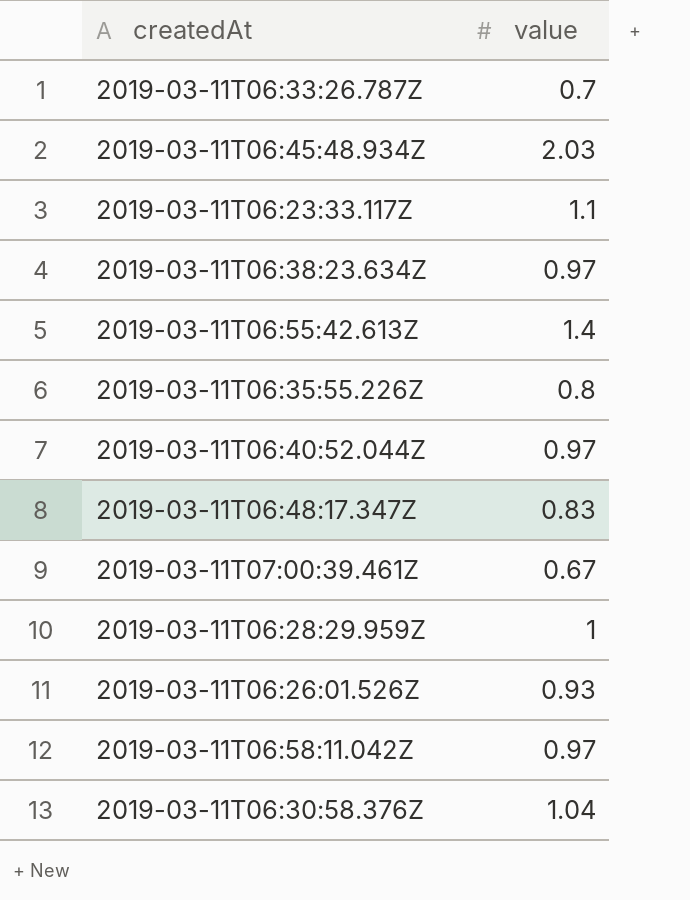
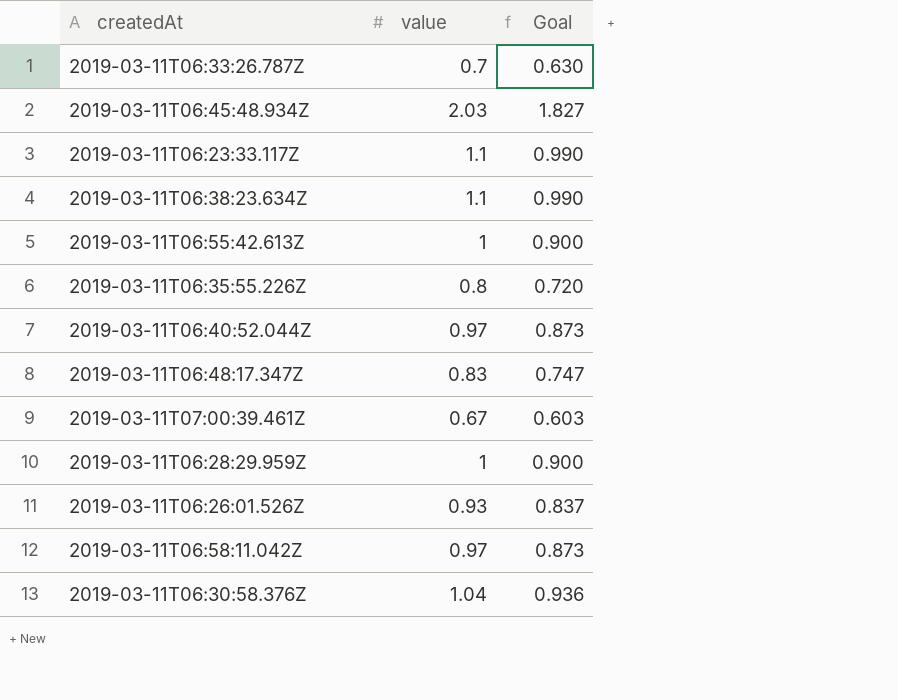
column Goal | formula: none -> [value] * 0.9
2019-03-11T06:38:23.634Z | value: 0.97 -> 1.1
2019-03-11T06:55:42.613Z | value: 1.4 -> 1

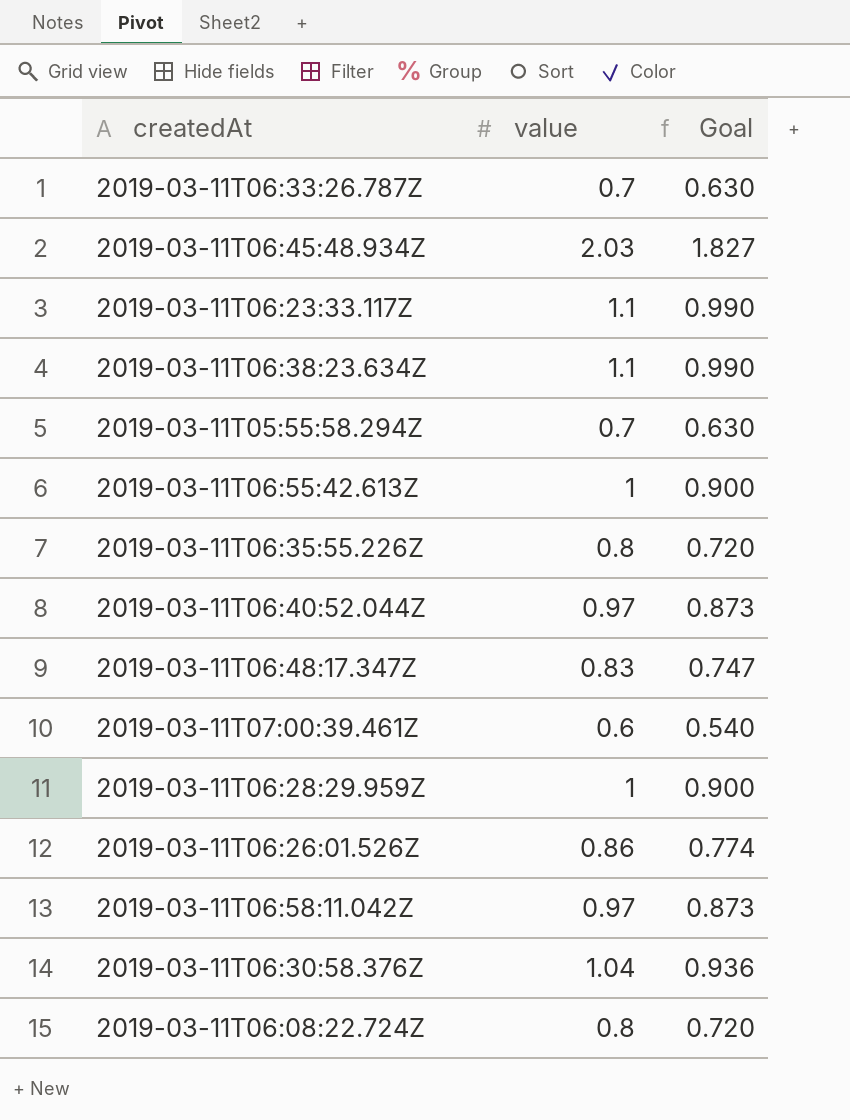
row 2019-03-11T05:55:58.294Z: none -> 0.7 | 0.630
2019-03-11T07:00:39.461Z | value: 0.67 -> 0.6
2019-03-11T07:00:39.461Z | Goal: 0.603 -> 0.540
2019-03-11T06:26:01.526Z | value: 0.93 -> 0.86
2019-03-11T06:26:01.526Z | Goal: 0.837 -> 0.774
row 2019-03-11T06:08:22.724Z: none -> 0.8 | 0.720

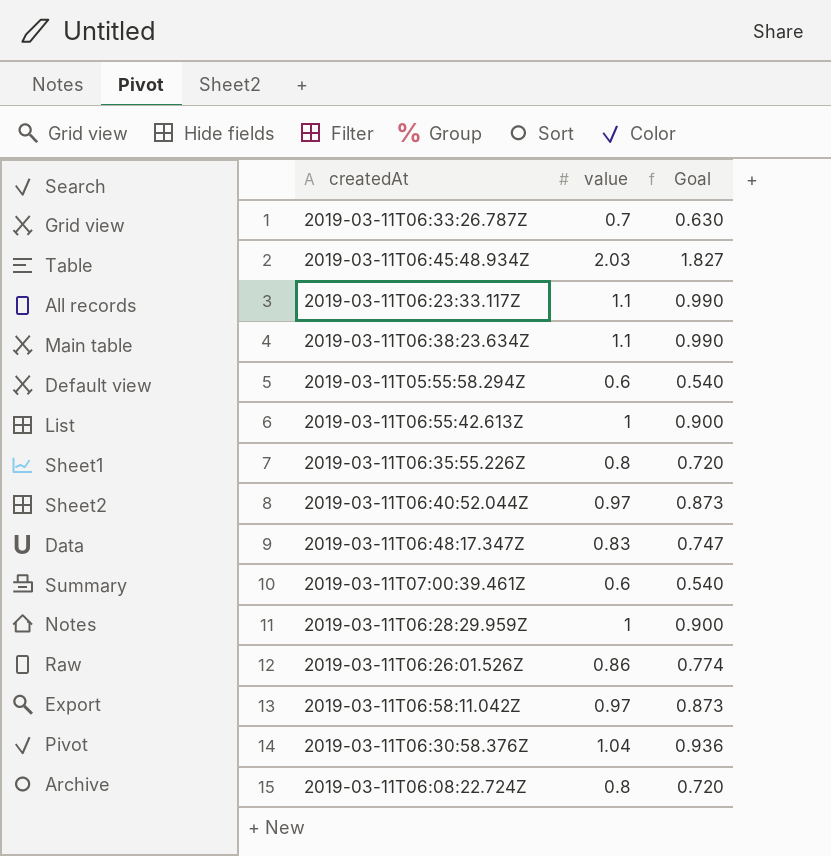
2019-03-11T05:55:58.294Z | value: 0.7 -> 0.6
2019-03-11T05:55:58.294Z | Goal: 0.630 -> 0.540

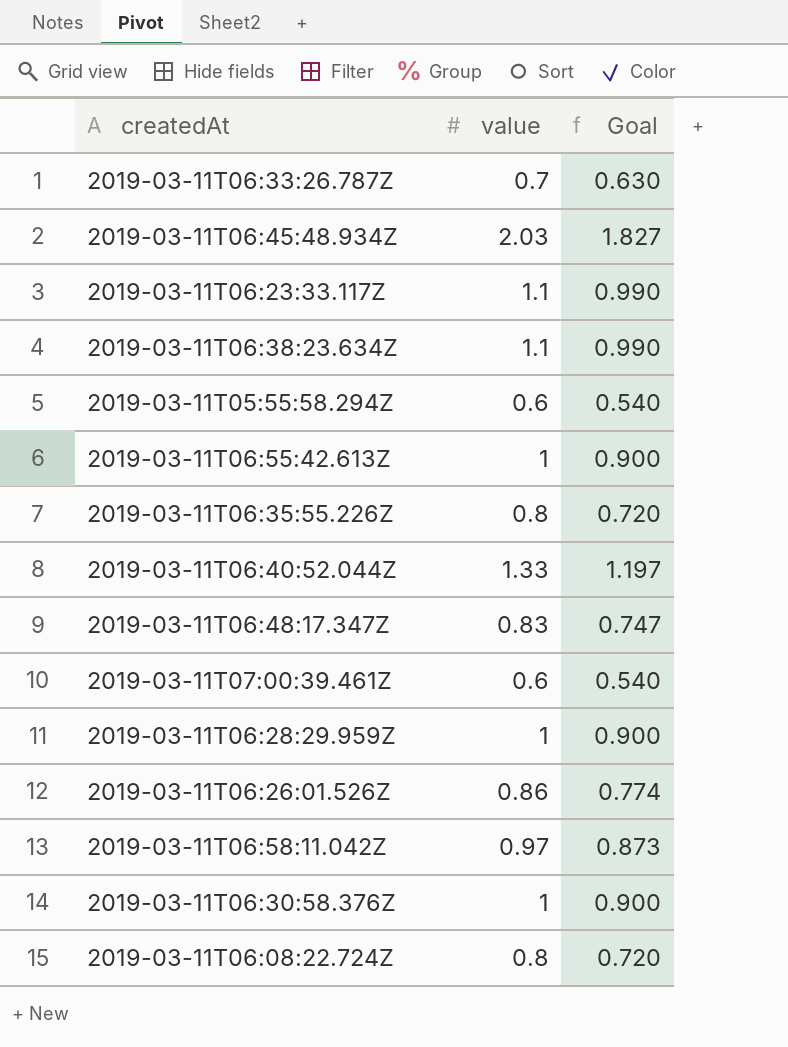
2019-03-11T06:40:52.044Z | value: 0.97 -> 1.33
2019-03-11T06:40:52.044Z | Goal: 0.873 -> 1.197
2019-03-11T06:30:58.376Z | value: 1.04 -> 1
2019-03-11T06:30:58.376Z | Goal: 0.936 -> 0.900

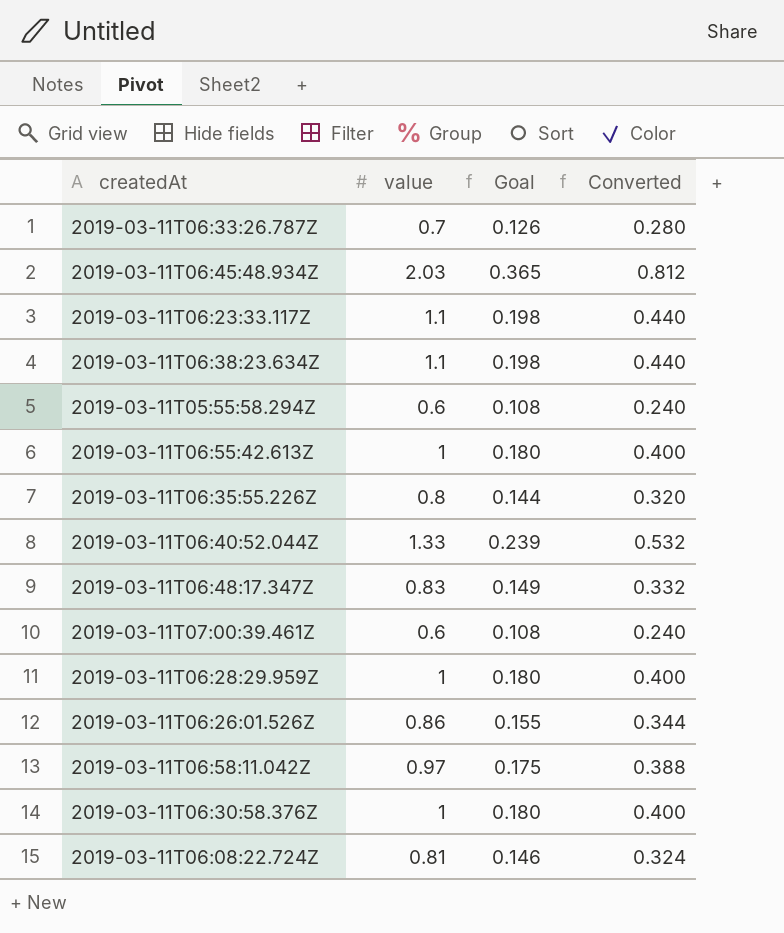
column Goal | formula: [value] * 0.9 -> [value] * 0.18
column Converted | formula: none -> [value] * 0.4
2019-03-11T06:08:22.724Z | value: 0.8 -> 0.81

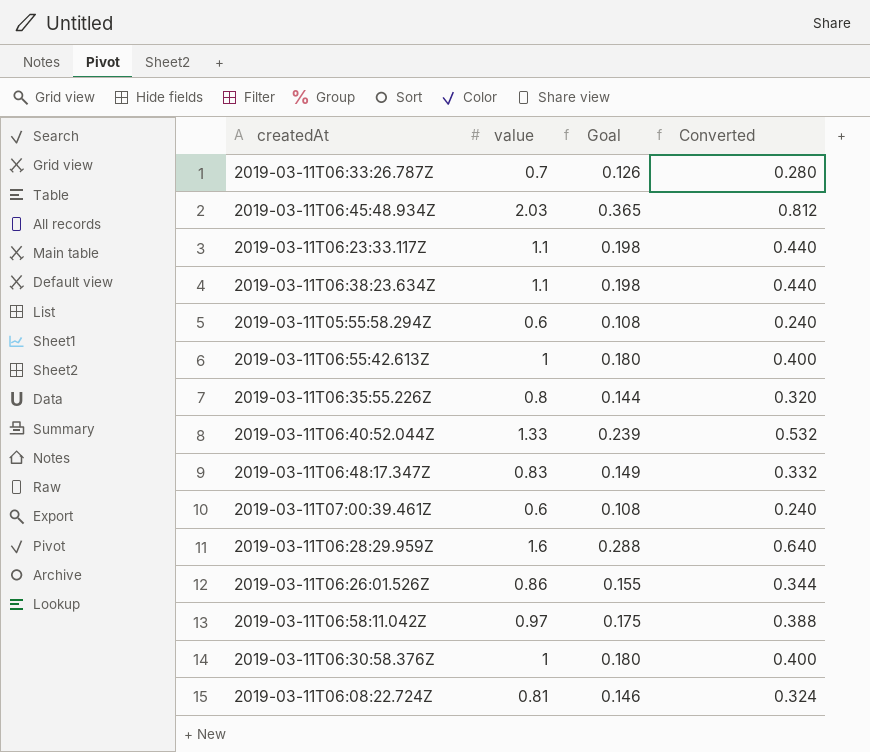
2019-03-11T06:28:29.959Z | value: 1 -> 1.6
2019-03-11T06:28:29.959Z | Goal: 0.180 -> 0.288
2019-03-11T06:28:29.959Z | Converted: 0.400 -> 0.640

